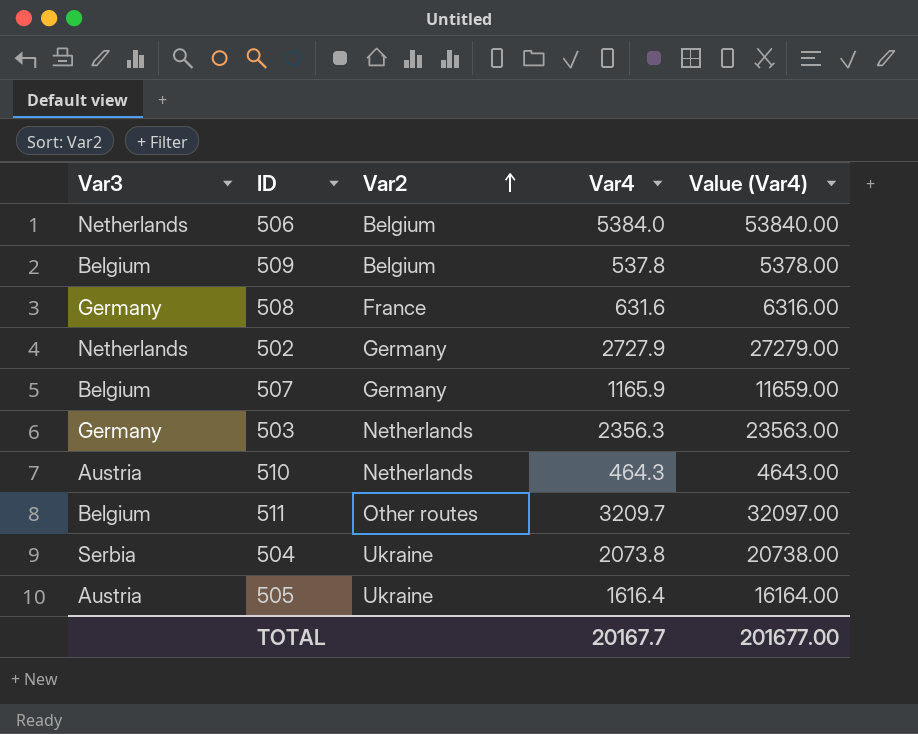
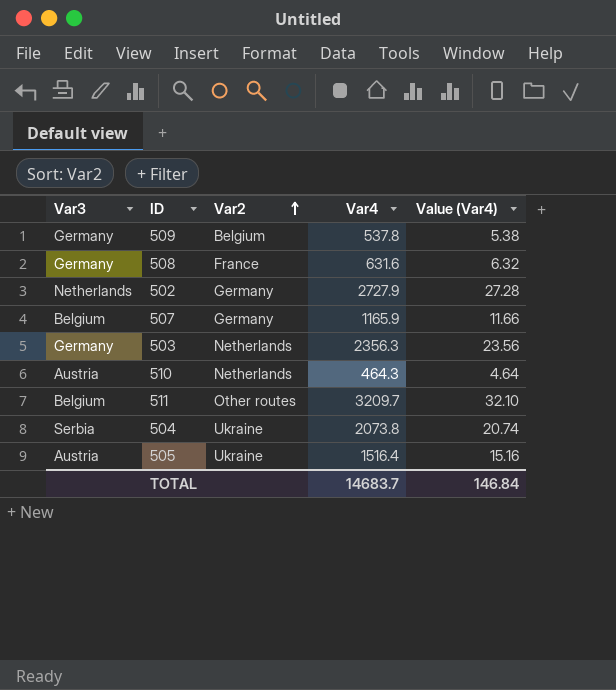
column Value (Var4) | formula: [Var4] * 10 -> [Var4] * 0.01
row 506: Netherlands | Belgium | 5384.0 | 53840.00 -> none
509 | Var3: Belgium -> Germany
505 | Var4: 1616.4 -> 1516.4
TOTAL | Var4: 20167.7 -> 14683.7
TOTAL | Value (Var4): 201677.00 -> 146.84

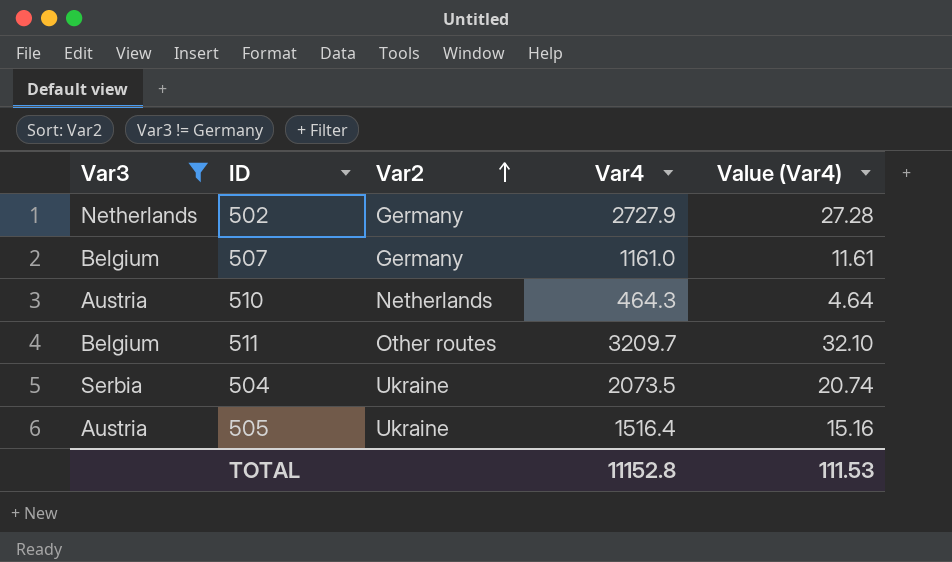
filter: none -> Var3 != Germany
507 | Var4: 1165.9 -> 1161.0
507 | Value (Var4): 11.66 -> 11.61
504 | Var4: 2073.8 -> 2073.5
TOTAL | Var4: 14683.7 -> 11152.8
TOTAL | Value (Var4): 146.84 -> 111.53

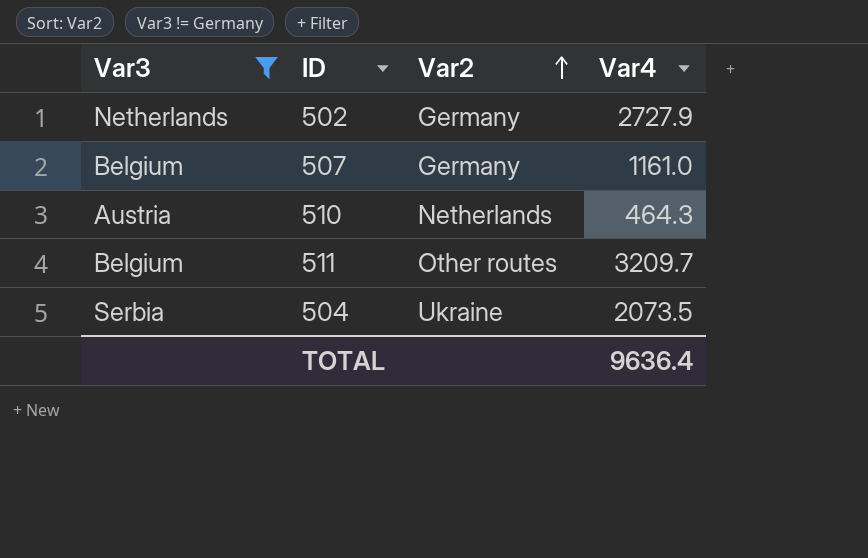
column Value (Var4) | formula: [Var4] * 0.01 -> none
row 505: Austria | Ukraine | 1516.4 | 15.16 -> none
TOTAL | Var4: 11152.8 -> 9636.4

